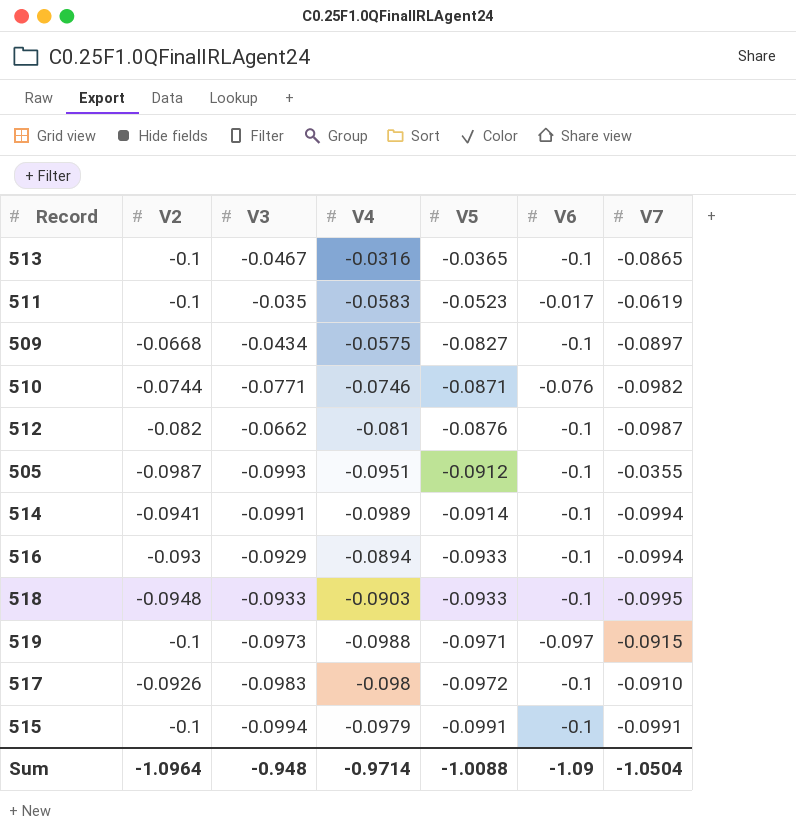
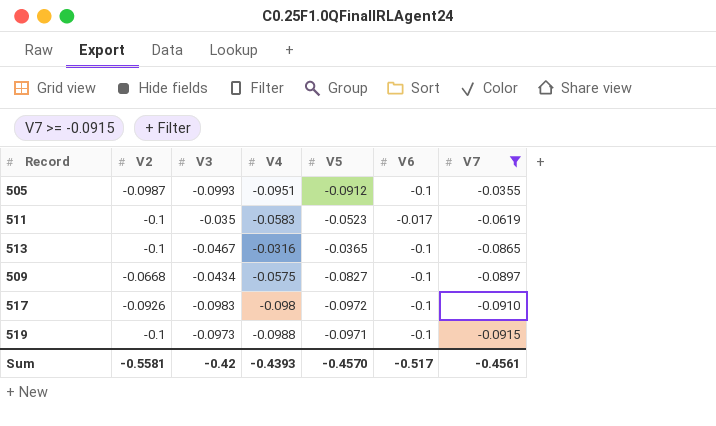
filter: none -> V7 >= -0.0915
row order: V5 descending -> V7 descending
519 | V6: -0.097 -> -0.1
Sum | V2: -1.0964 -> -0.5581
Sum | V3: -0.948 -> -0.42
Sum | V4: -0.9714 -> -0.4393
Sum | V5: -1.0088 -> -0.4570
Sum | V6: -1.09 -> -0.517
Sum | V7: -1.0504 -> -0.4561

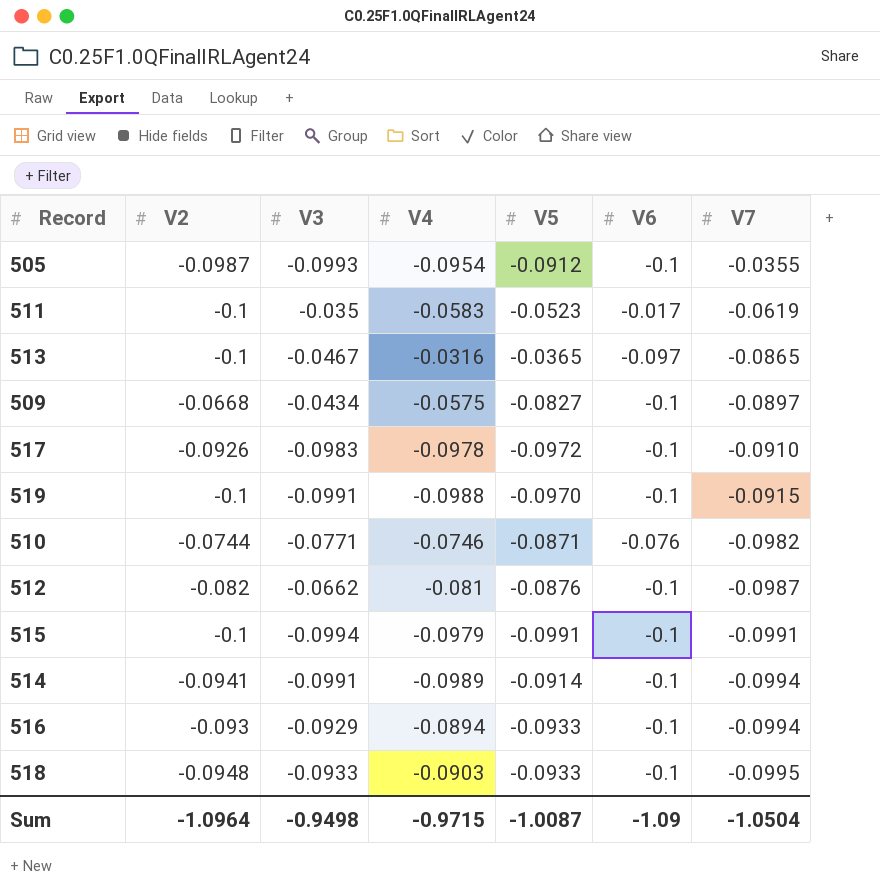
filter: V7 >= -0.0915 -> none
505 | V4: -0.0951 -> -0.0954
513 | V6: -0.1 -> -0.097
517 | V4: -0.098 -> -0.0978
519 | V3: -0.0973 -> -0.0991
519 | V5: -0.0971 -> -0.0970
Sum | V2: -0.5581 -> -1.0964
Sum | V3: -0.42 -> -0.9498
Sum | V4: -0.4393 -> -0.9715
Sum | V5: -0.4570 -> -1.0087
Sum | V6: -0.517 -> -1.09
Sum | V7: -0.4561 -> -1.0504

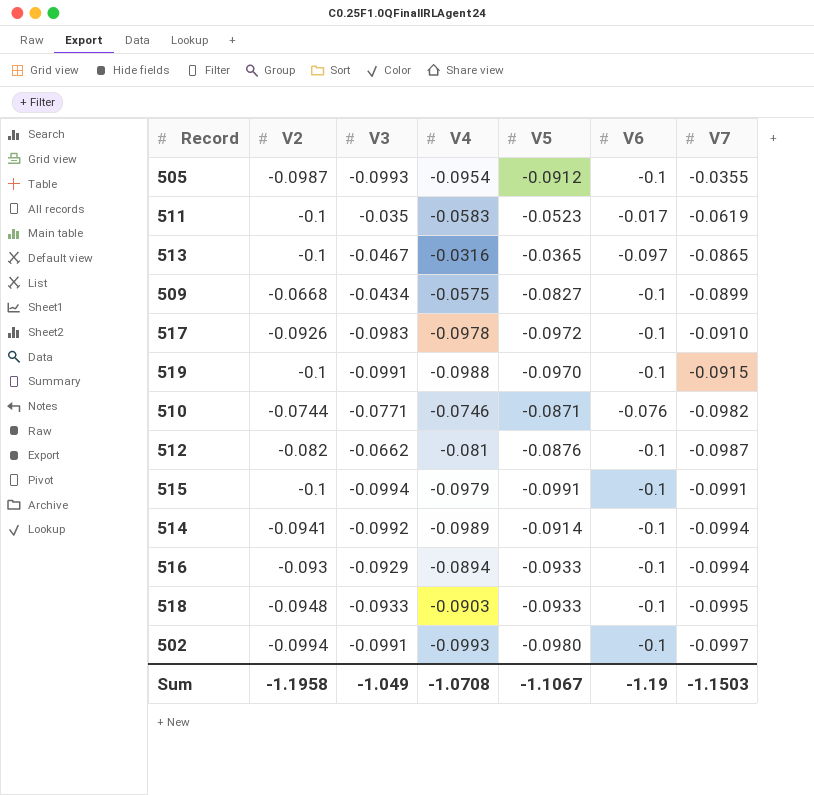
509 | V7: -0.0897 -> -0.0899
514 | V3: -0.0991 -> -0.0992
row 502: none -> -0.0994 | -0.0991 | -0.0993 | -0.0980 | -0.1 | -0.0997
Sum | V2: -1.0964 -> -1.1958
Sum | V3: -0.9498 -> -1.049
Sum | V4: -0.9715 -> -1.0708
Sum | V5: -1.0087 -> -1.1067
Sum | V6: -1.09 -> -1.19
Sum | V7: -1.0504 -> -1.1503

